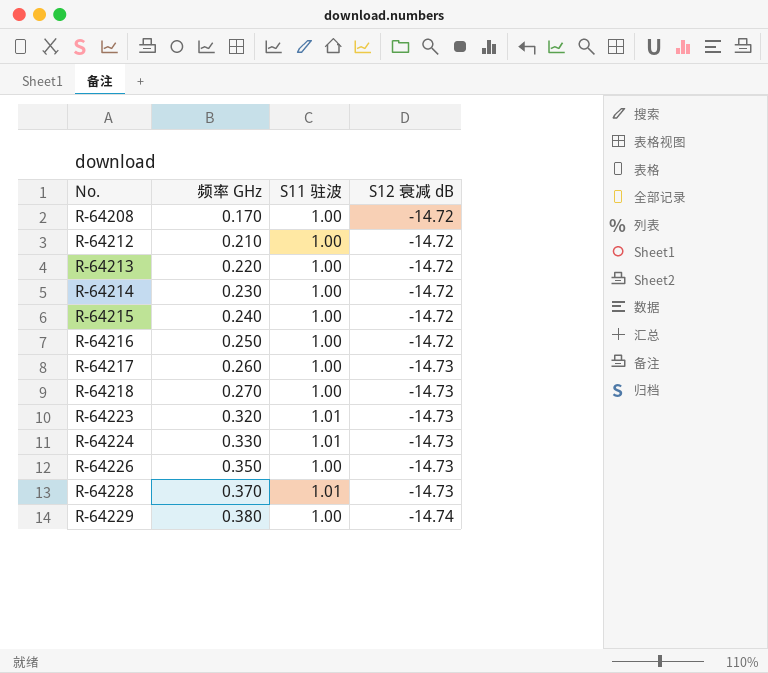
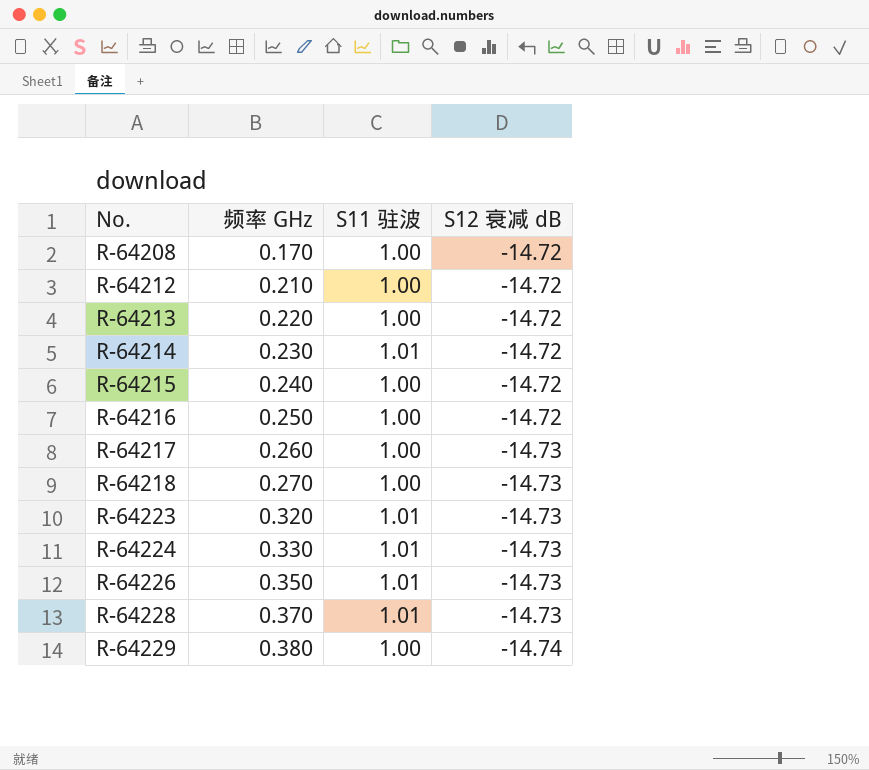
R-64214 | S11 驻波: 1.00 -> 1.01
R-64226 | S11 驻波: 1.00 -> 1.01

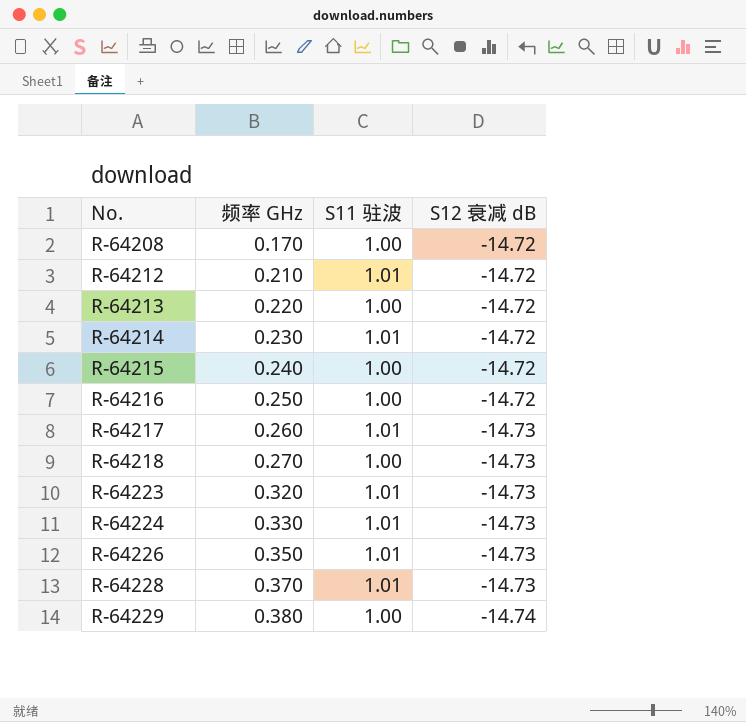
R-64212 | S11 驻波: 1.00 -> 1.01
R-64217 | S11 驻波: 1.00 -> 1.01

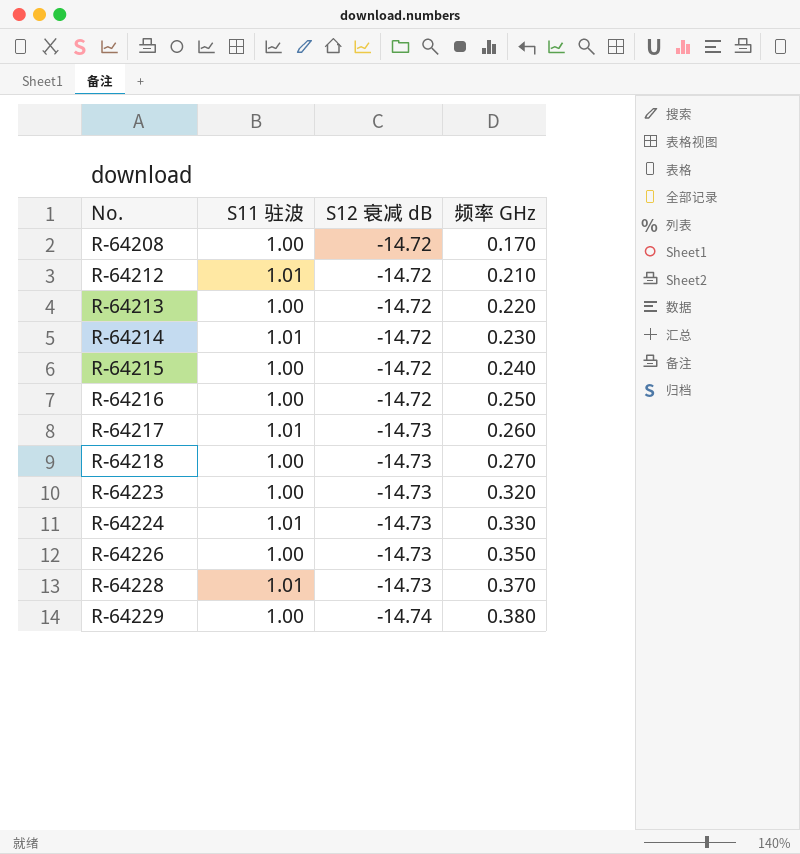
column 频率 GHz | position: 2 -> 4
R-64223 | S11 驻波: 1.01 -> 1.00
R-64226 | S11 驻波: 1.01 -> 1.00

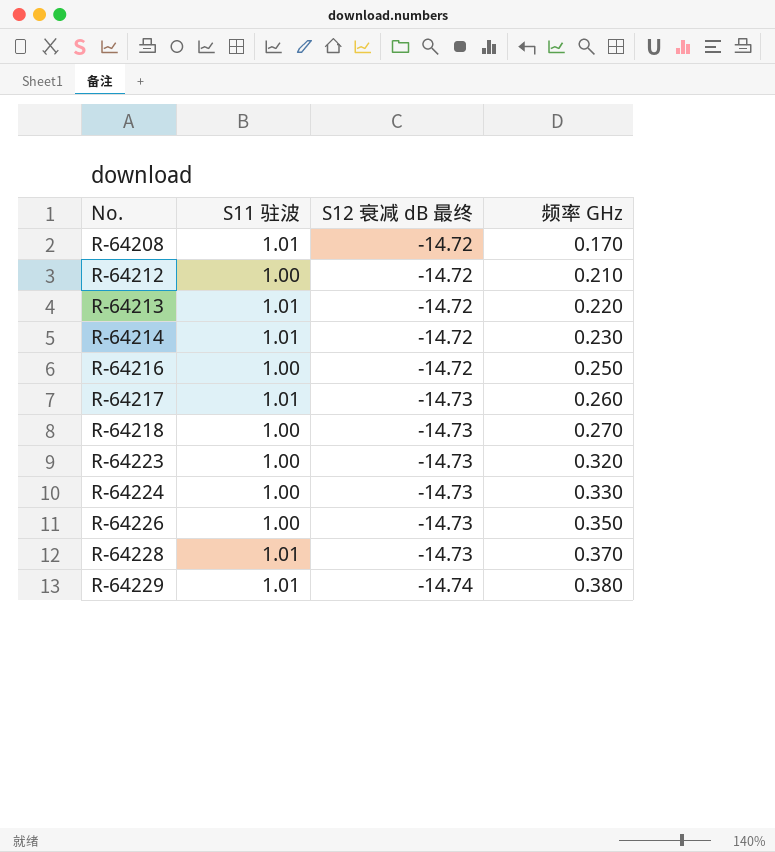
column name: S12 衰减 dB -> S12 衰减 dB 最终
row R-64215: 1.00 | -14.72 | 0.240 -> none
R-64208 | S11 驻波: 1.00 -> 1.01
R-64212 | S11 驻波: 1.01 -> 1.00
R-64213 | S11 驻波: 1.00 -> 1.01
R-64224 | S11 驻波: 1.01 -> 1.00
R-64229 | S11 驻波: 1.00 -> 1.01

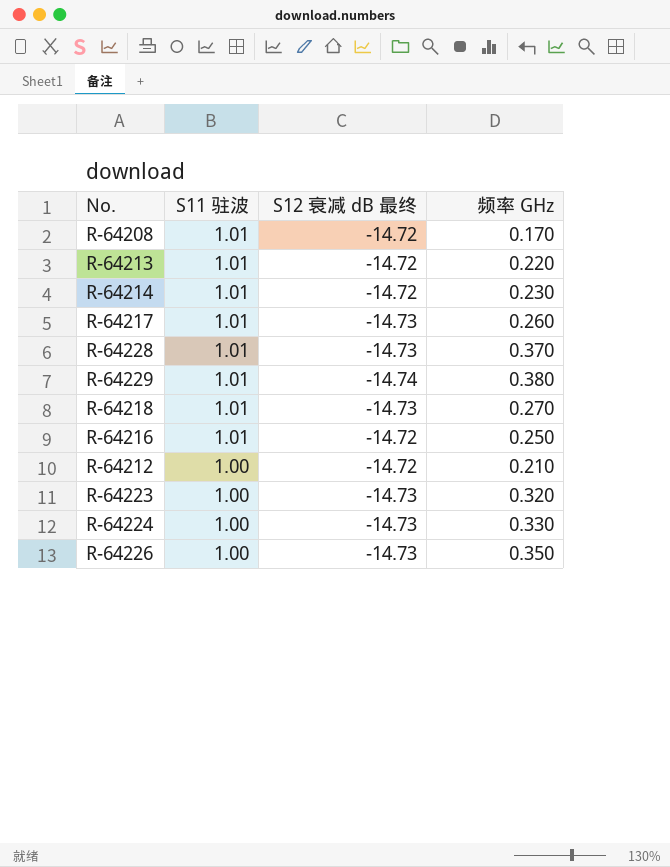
row order: No. ascending -> S11 驻波 descending
R-64218 | S11 驻波: 1.00 -> 1.01
R-64216 | S11 驻波: 1.00 -> 1.01

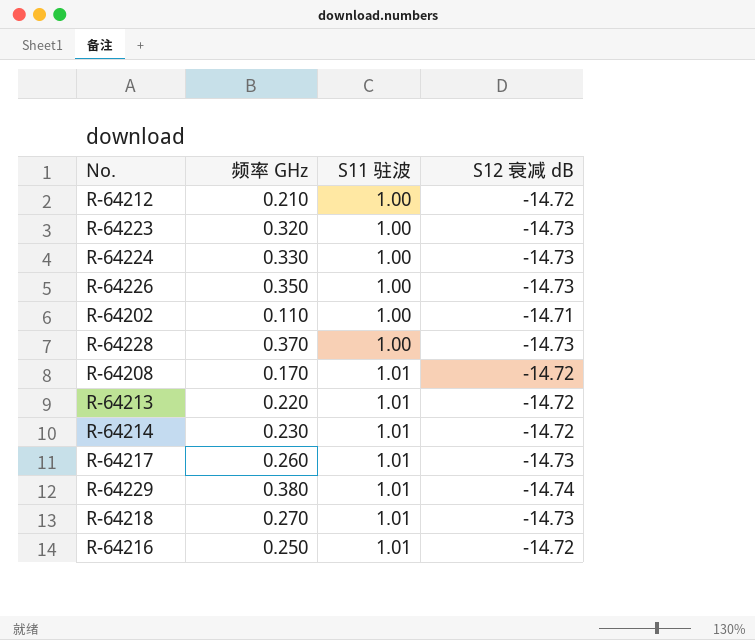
row order: S11 驻波 descending -> S11 驻波 ascending
column 频率 GHz | position: 4 -> 2
column name: S12 衰减 dB 最终 -> S12 衰减 dB
row R-64202: none -> 0.110 | 1.00 | -14.71
R-64228 | S11 驻波: 1.01 -> 1.00

